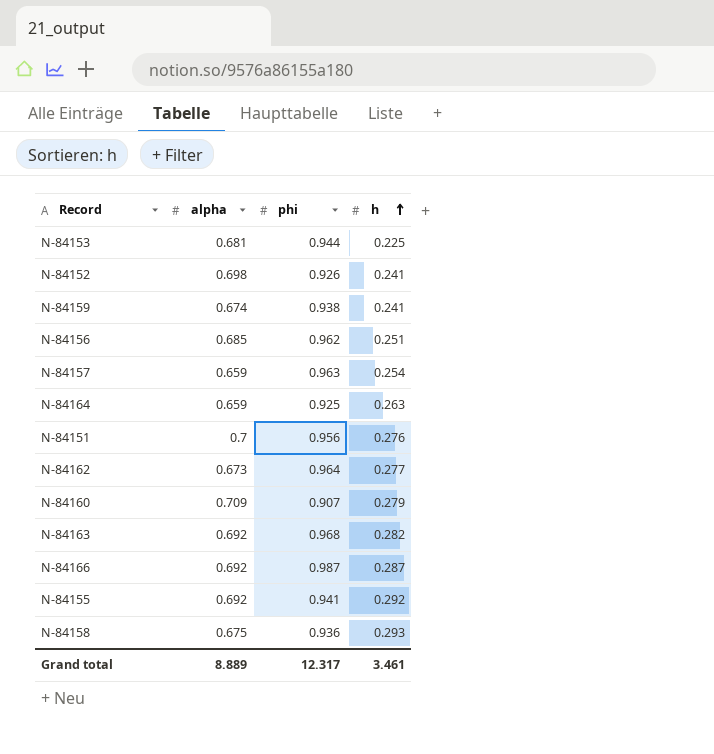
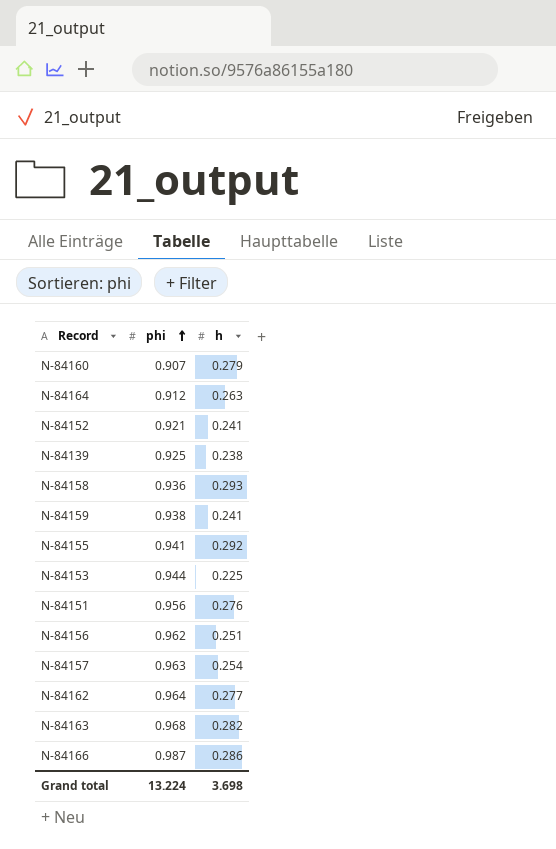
row order: h ascending -> phi ascending
column alpha | position: 2 -> none
N-84164 | phi: 0.925 -> 0.912
N-84152 | phi: 0.926 -> 0.921
row N-84139: none -> 0.925 | 0.238
N-84166 | h: 0.287 -> 0.286
Grand total | phi: 12.317 -> 13.224
Grand total | h: 3.461 -> 3.698

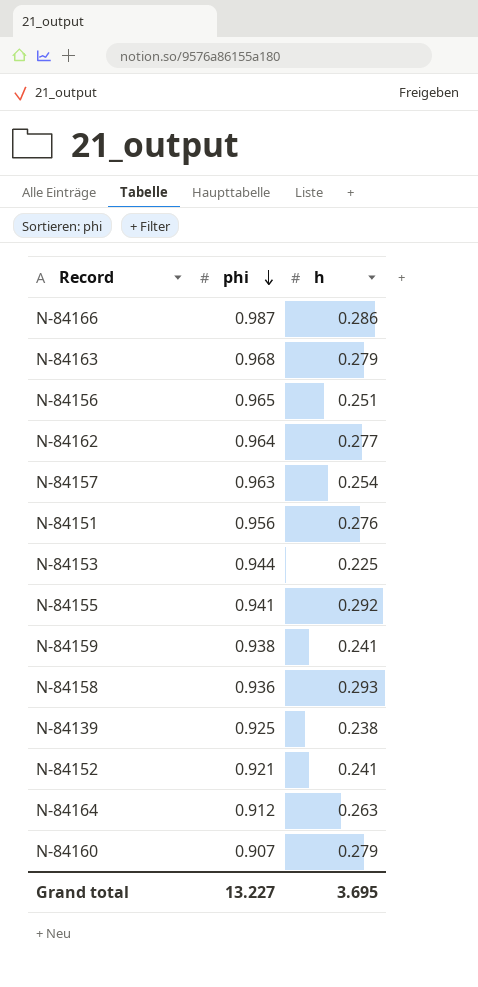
row order: phi ascending -> phi descending
N-84163 | h: 0.282 -> 0.279
N-84156 | phi: 0.962 -> 0.965
Grand total | phi: 13.224 -> 13.227
Grand total | h: 3.698 -> 3.695

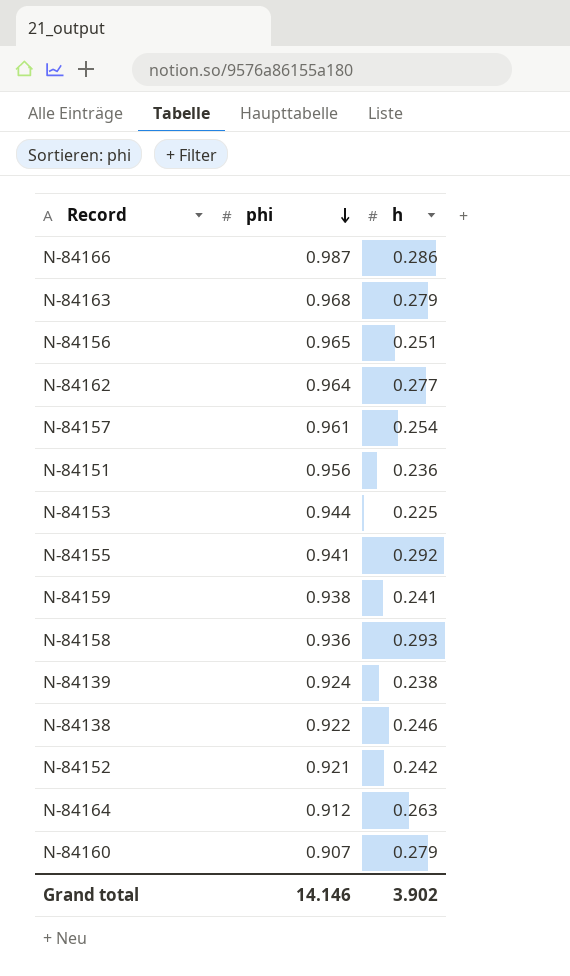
N-84157 | phi: 0.963 -> 0.961
N-84151 | h: 0.276 -> 0.236
N-84139 | phi: 0.925 -> 0.924
row N-84138: none -> 0.922 | 0.246
N-84152 | h: 0.241 -> 0.242
Grand total | phi: 13.227 -> 14.146
Grand total | h: 3.695 -> 3.902

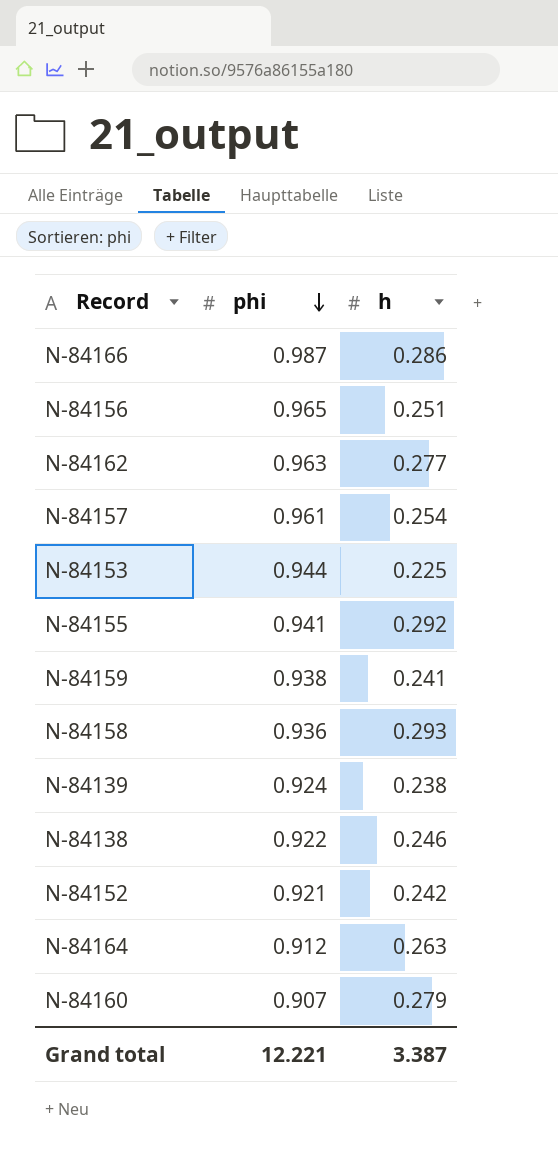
row N-84163: 0.968 | 0.279 -> none
row N-84151: 0.956 | 0.236 -> none
N-84162 | phi: 0.964 -> 0.963
Grand total | phi: 14.146 -> 12.221
Grand total | h: 3.902 -> 3.387

